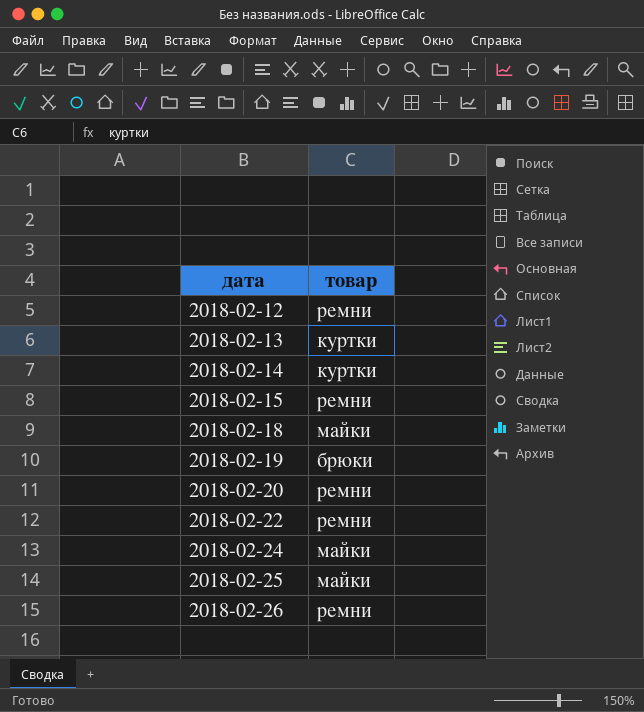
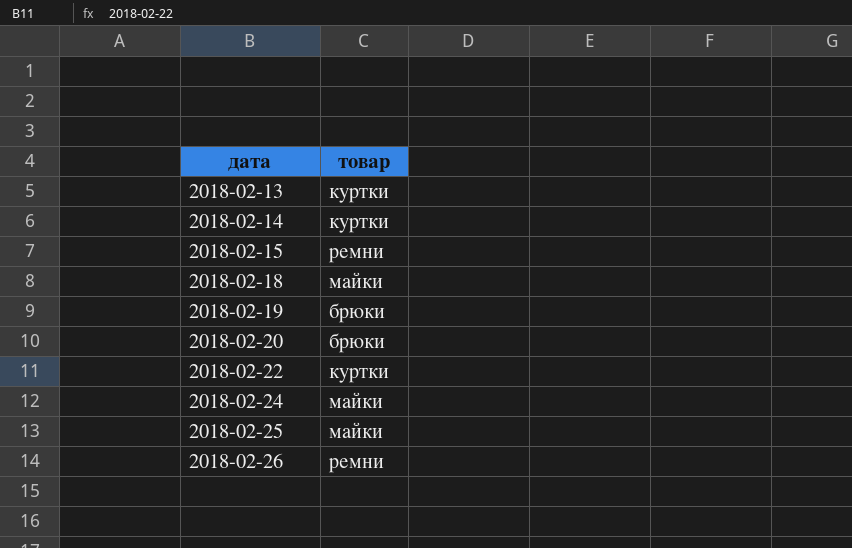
row 2018-02-12: ремни -> none
2018-02-20 | товар: ремни -> брюки
2018-02-22 | товар: ремни -> куртки

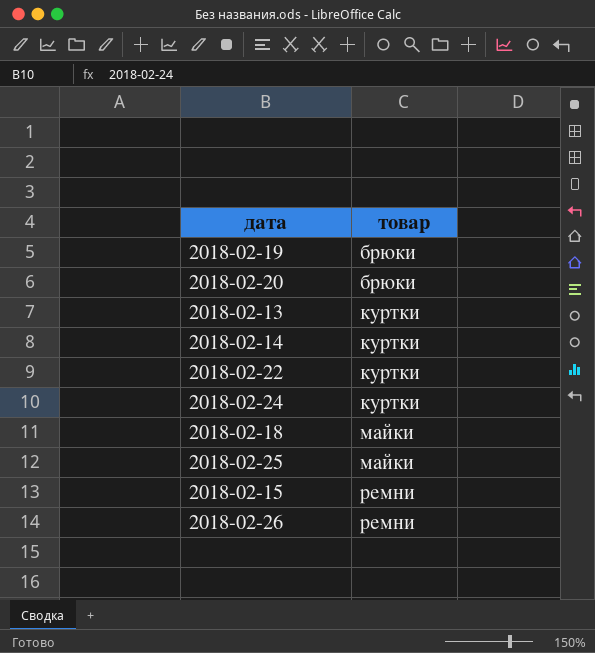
row order: дата ascending -> товар ascending
2018-02-24 | товар: майки -> куртки

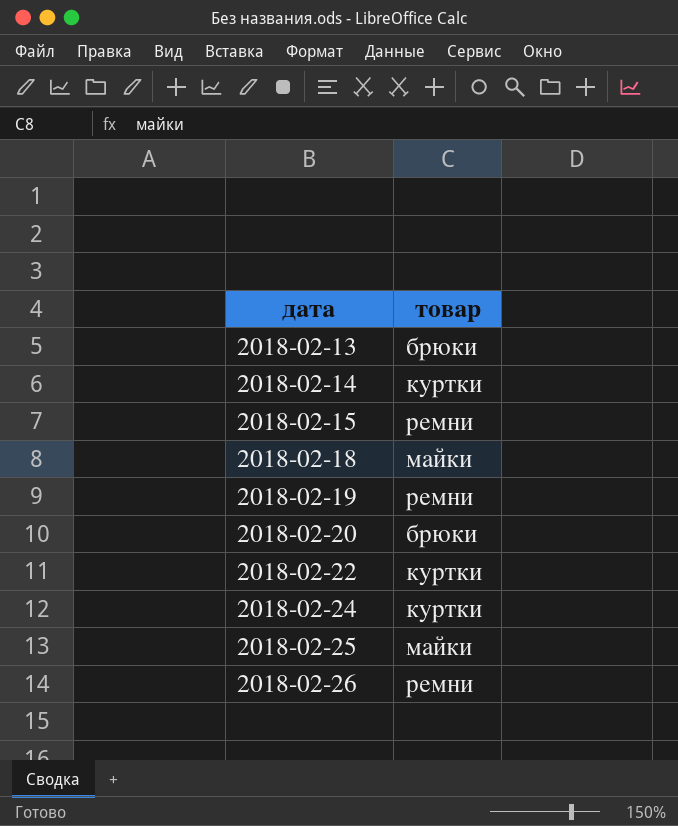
row order: товар ascending -> дата ascending
2018-02-13 | товар: куртки -> брюки
2018-02-19 | товар: брюки -> ремни

